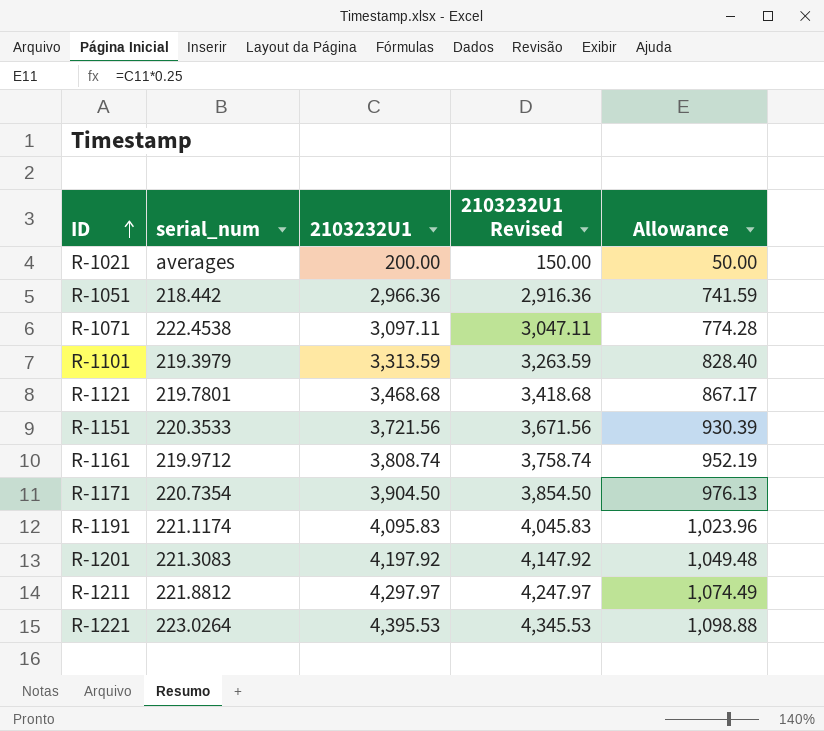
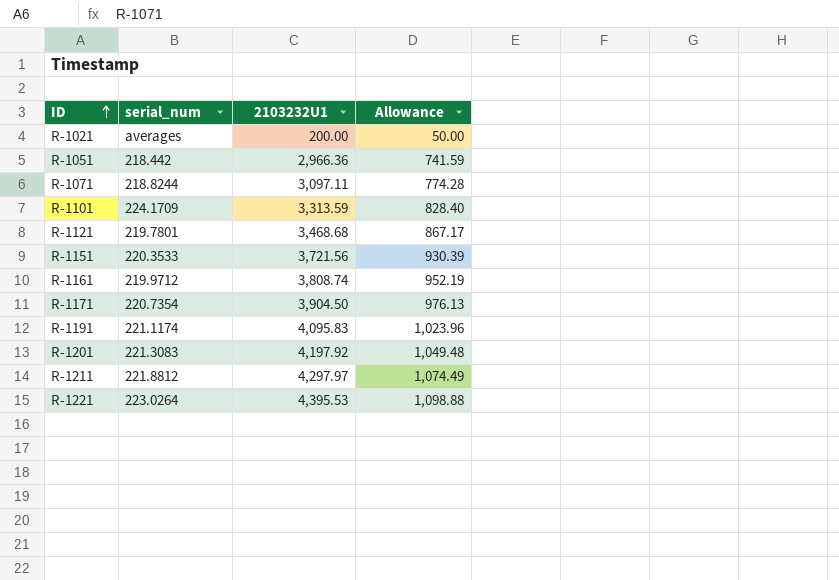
column 2103232U1 Revised | formula: [2103232U1] - 50 -> none
R-1071 | serial_num: 222.4538 -> 218.8244
R-1101 | serial_num: 219.3979 -> 224.1709

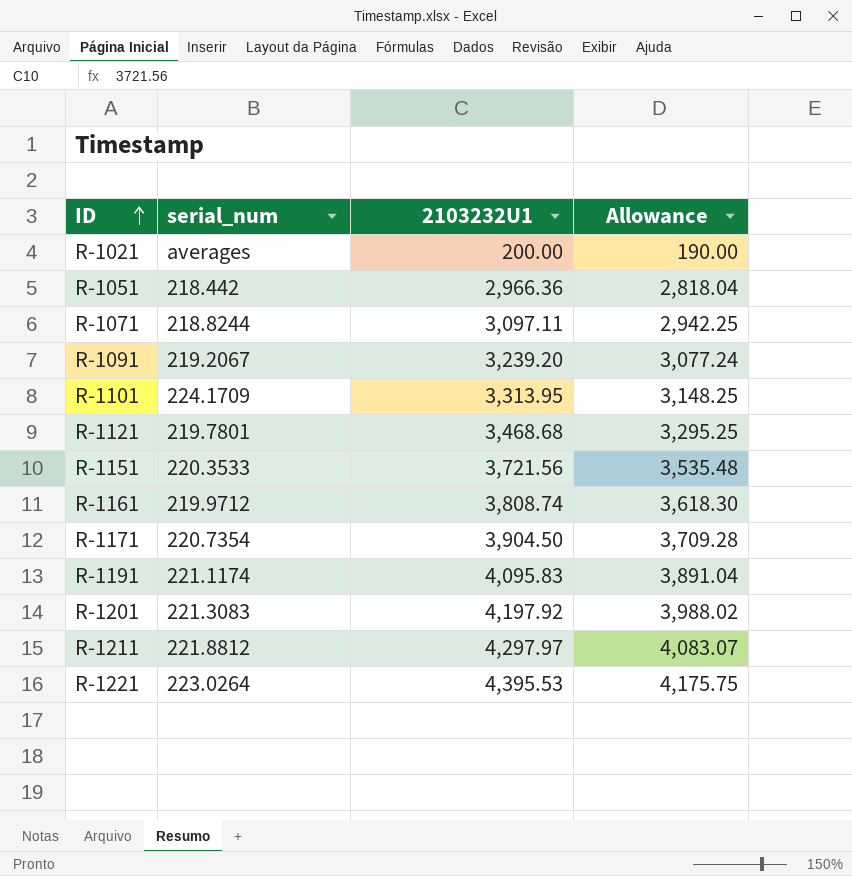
column Allowance | formula: [2103232U1] * 0.25 -> [2103232U1] * 0.95
row R-1091: none -> 219.2067 | 3,239.20 | 3,077.24
R-1101 | 2103232U1: 3,313.59 -> 3,313.95

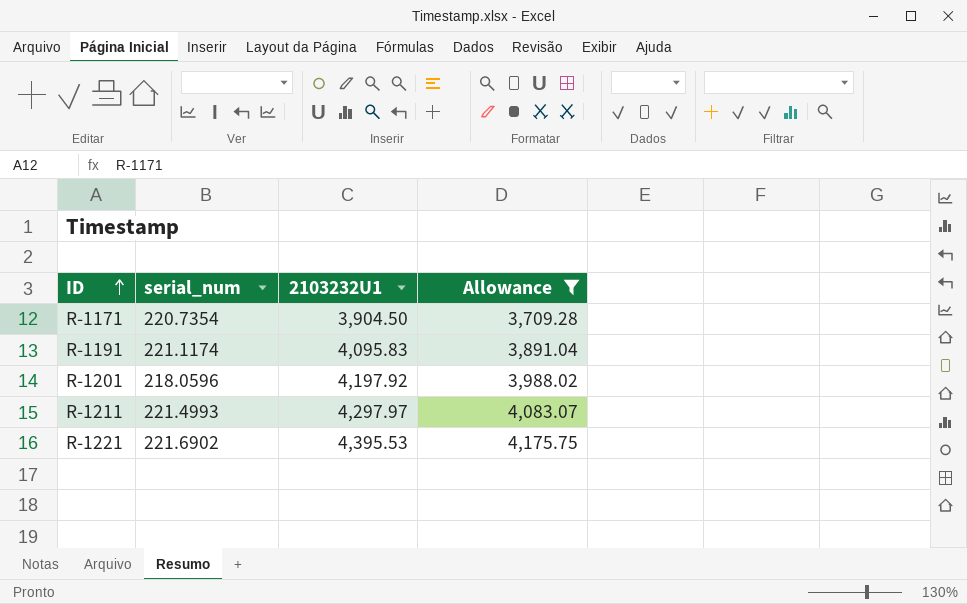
filter: none -> Allowance >= 3,709.28
R-1201 | serial_num: 221.3083 -> 218.0596
R-1211 | serial_num: 221.8812 -> 221.4993
R-1221 | serial_num: 223.0264 -> 221.6902

